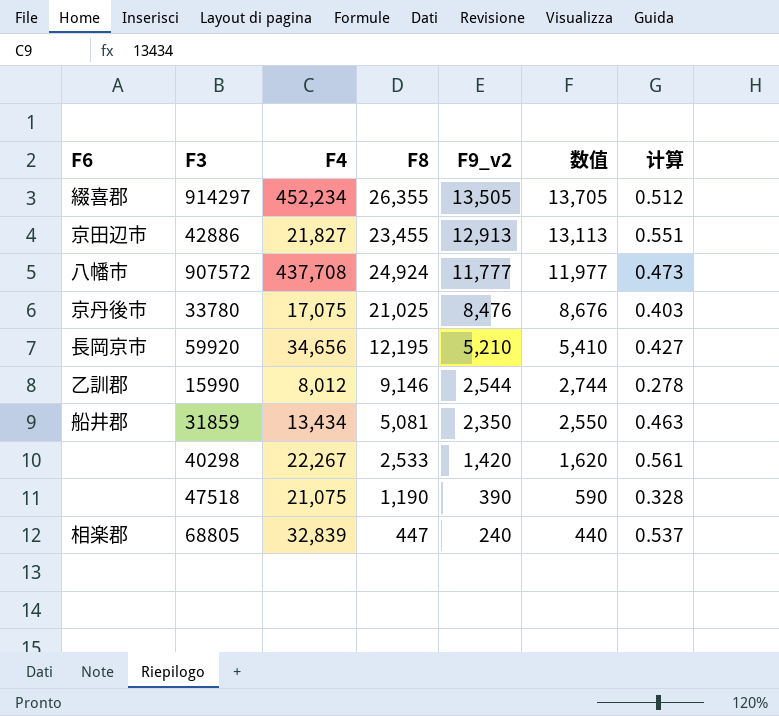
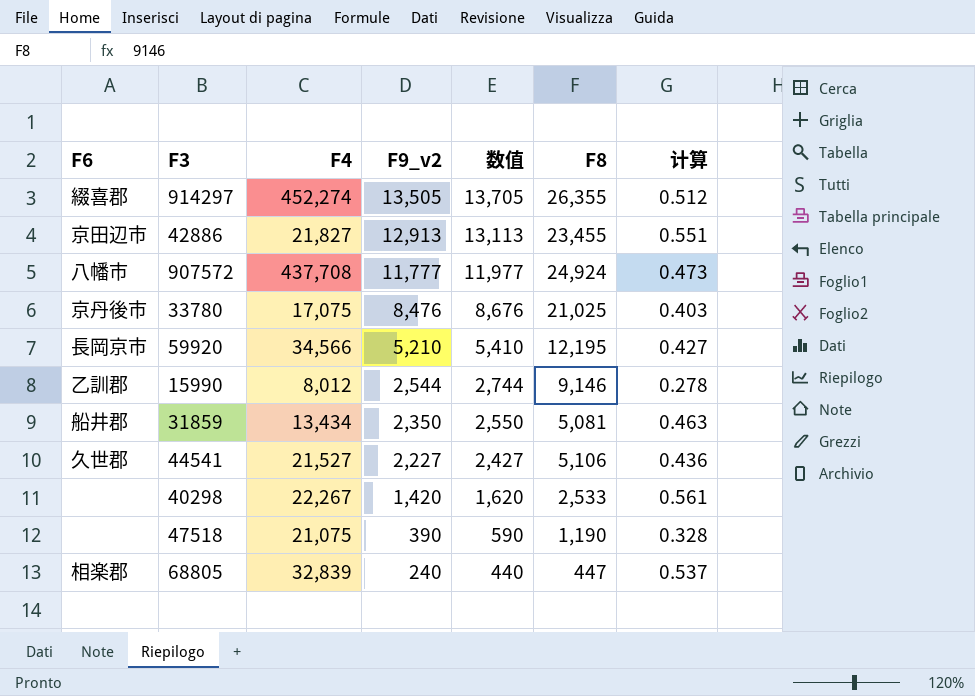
column F8 | position: 4 -> 6
914297 | F4: 452,234 -> 452,274
59920 | F4: 34,656 -> 34,566
row 44541: none -> 久世郡 | 21,527 | 2,227 | 2,427 | 5,106 | 0.436

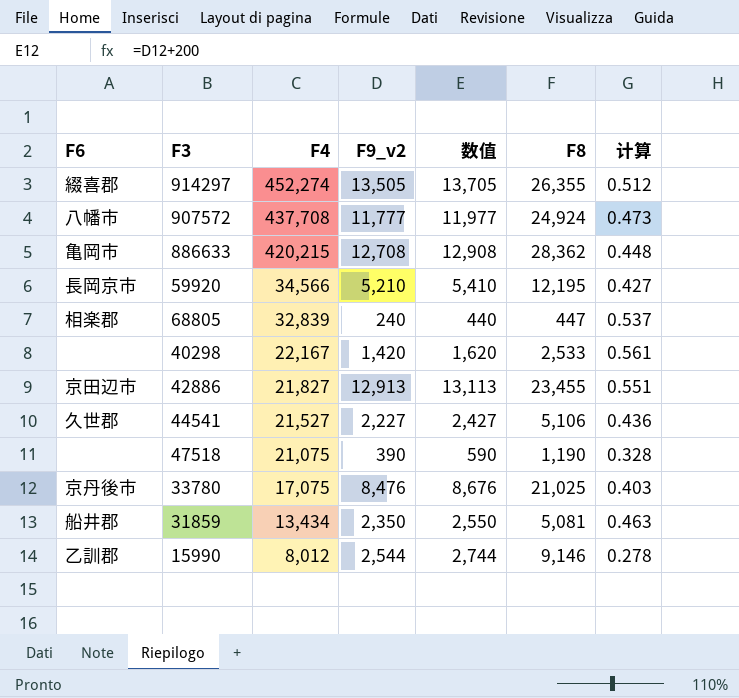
row order: F9_v2 descending -> F4 descending
row 886633: none -> 亀岡市 | 420,215 | 12,708 | 12,908 | 28,362 | 0.448
40298 | F4: 22,267 -> 22,167

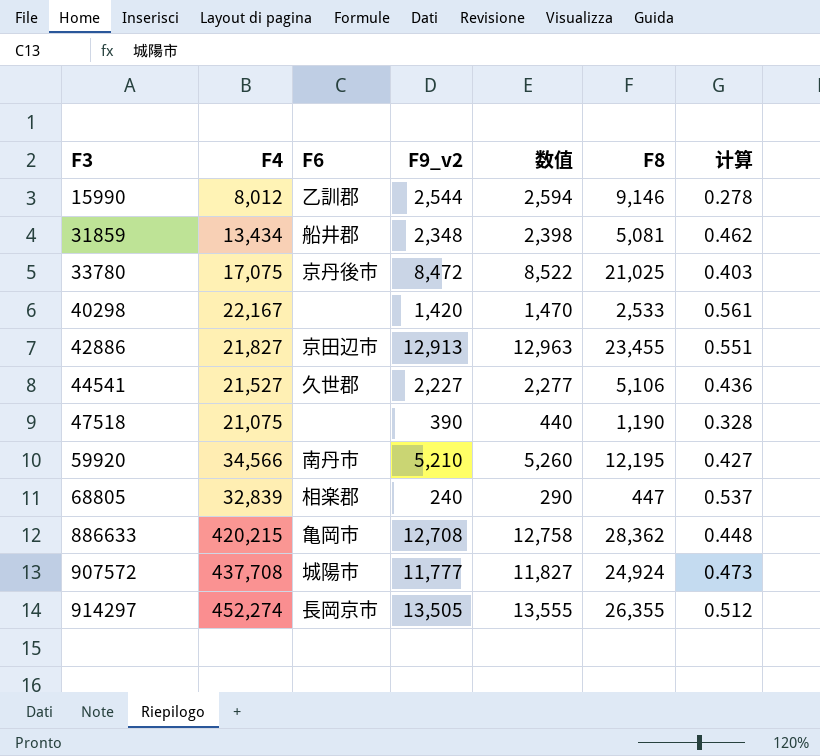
row order: F4 descending -> F3 ascending
column F6 | position: 1 -> 3
column 数值 | formula: [F9_v2] + 200 -> [F9_v2] + 50
31859 | F9_v2: 2,350 -> 2,348
31859 | 计算: 0.463 -> 0.462
33780 | F9_v2: 8,476 -> 8,472
59920 | F6: 長岡京市 -> 南丹市
907572 | F6: 八幡市 -> 城陽市
914297 | F6: 綴喜郡 -> 長岡京市

